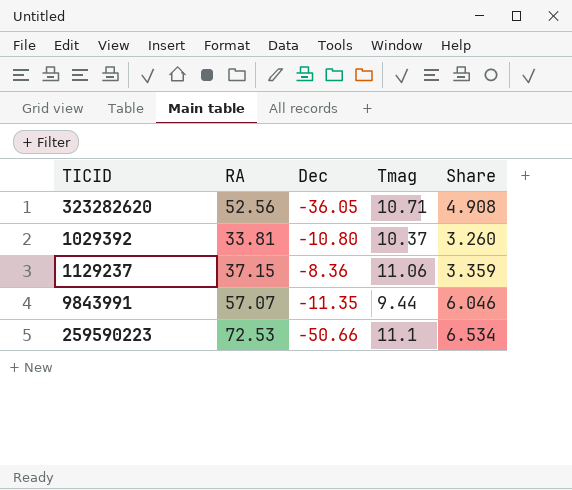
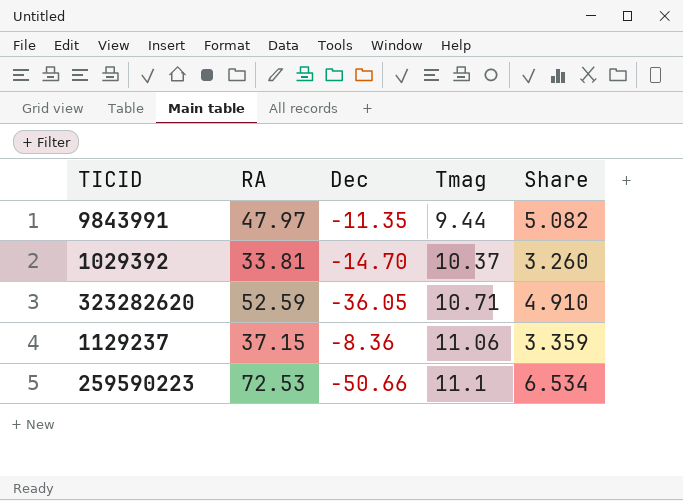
row order: none -> Tmag ascending
9843991 | RA: 57.07 -> 47.97
9843991 | Share: 6.046 -> 5.082
1029392 | Dec: -10.80 -> -14.70
323282620 | RA: 52.56 -> 52.59
323282620 | Share: 4.908 -> 4.910

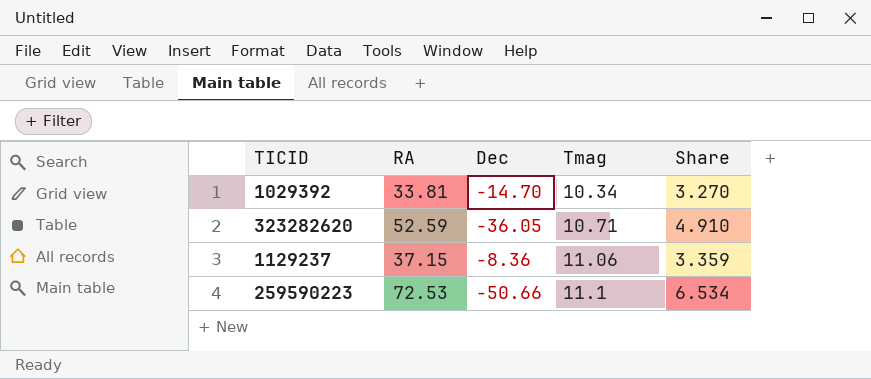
row 9843991: 47.97 | -11.35 | 9.44 | 5.082 -> none
1029392 | Tmag: 10.37 -> 10.34
1029392 | Share: 3.260 -> 3.270

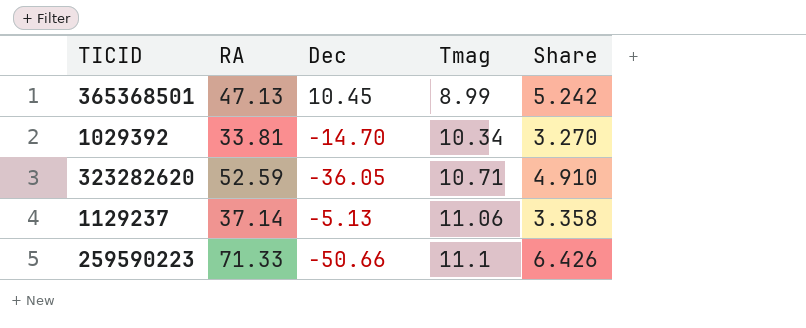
row 365368501: none -> 47.13 | 10.45 | 8.99 | 5.242
1129237 | RA: 37.15 -> 37.14
1129237 | Dec: -8.36 -> -5.13
1129237 | Share: 3.359 -> 3.358
259590223 | RA: 72.53 -> 71.33
259590223 | Share: 6.534 -> 6.426

